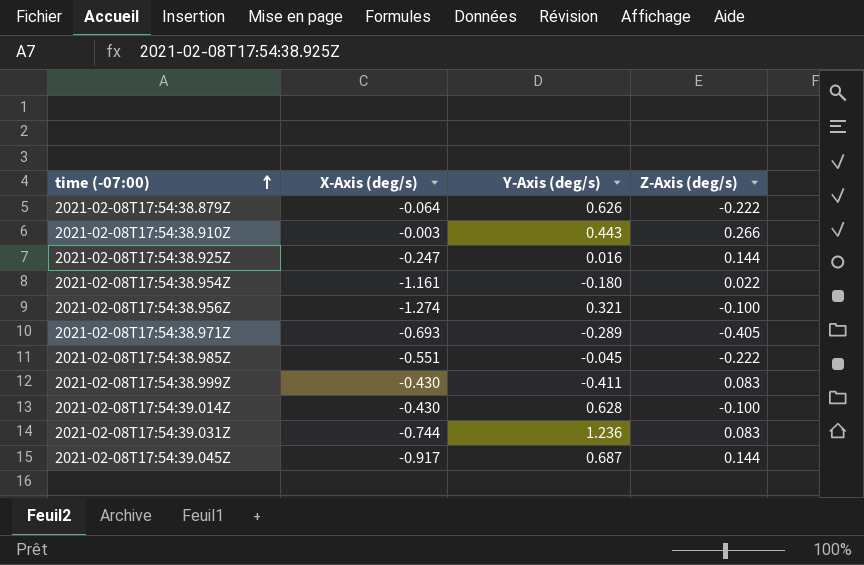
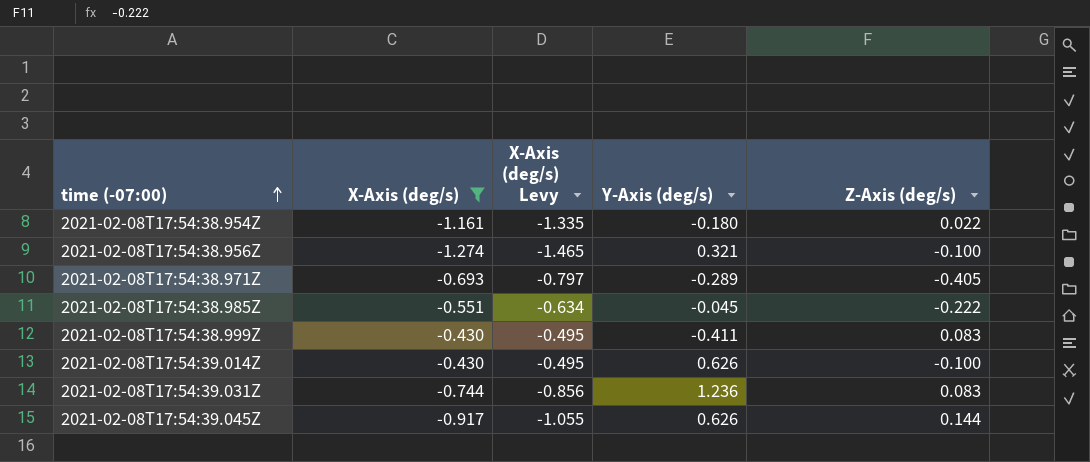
filter: none -> X-Axis (deg/s) <= -0.430
column X-Axis (deg/s) Levy | formula: none -> [X-Axis (deg/s)] * 1.15
2021-02-08T17:54:39.014Z | Y-Axis (deg/s): 0.628 -> 0.626
2021-02-08T17:54:39.045Z | Y-Axis (deg/s): 0.687 -> 0.626

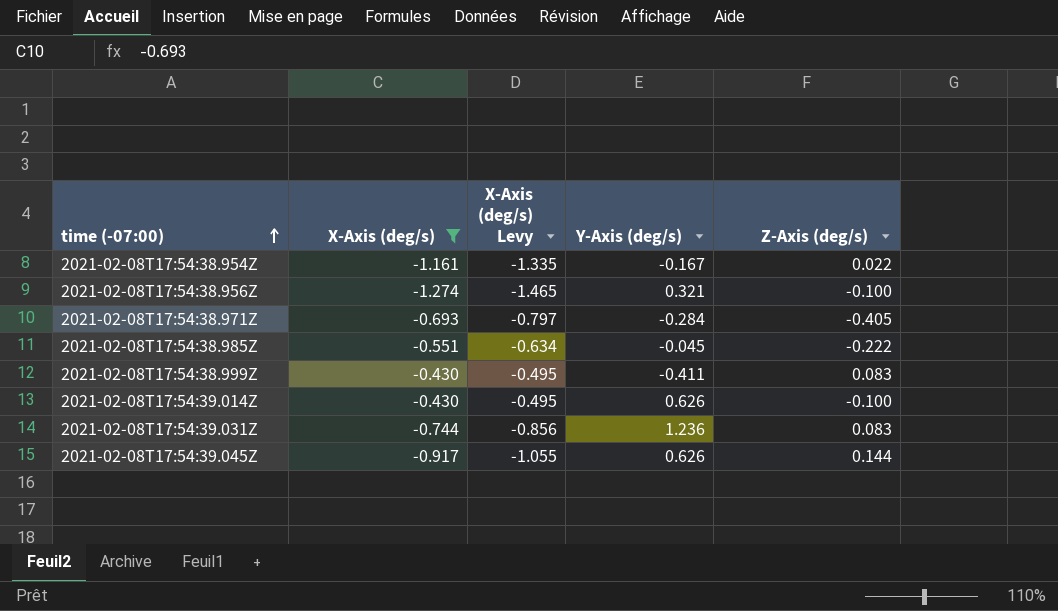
2021-02-08T17:54:38.954Z | Y-Axis (deg/s): -0.180 -> -0.167
2021-02-08T17:54:38.971Z | Y-Axis (deg/s): -0.289 -> -0.284

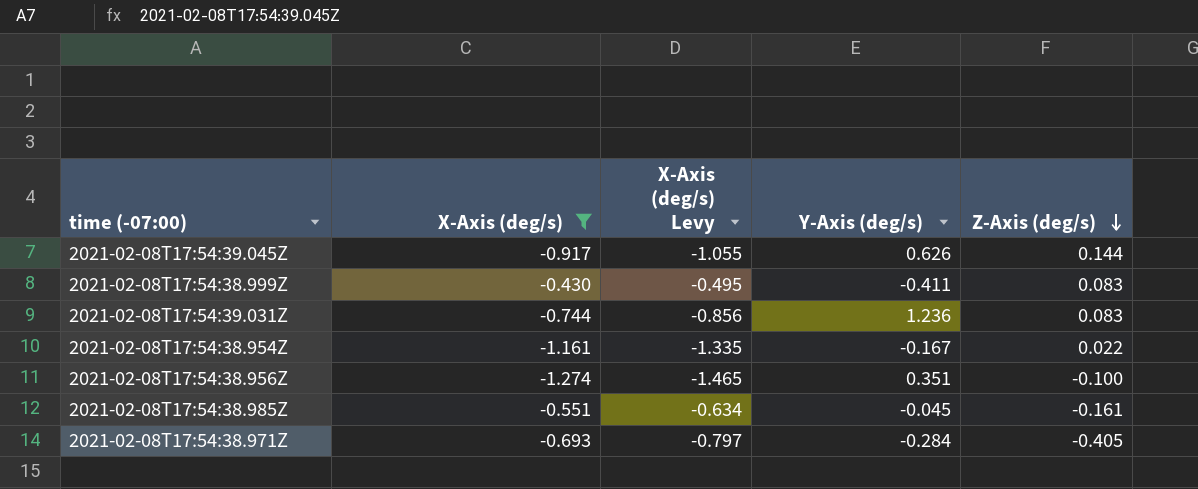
row order: time (-07:00) ascending -> Z-Axis (deg/s) descending
row 2021-02-08T17:54:39.014Z: -0.430 | -0.495 | 0.626 | -0.100 -> none
2021-02-08T17:54:38.956Z | Y-Axis (deg/s): 0.321 -> 0.351
2021-02-08T17:54:38.985Z | Z-Axis (deg/s): -0.222 -> -0.161

